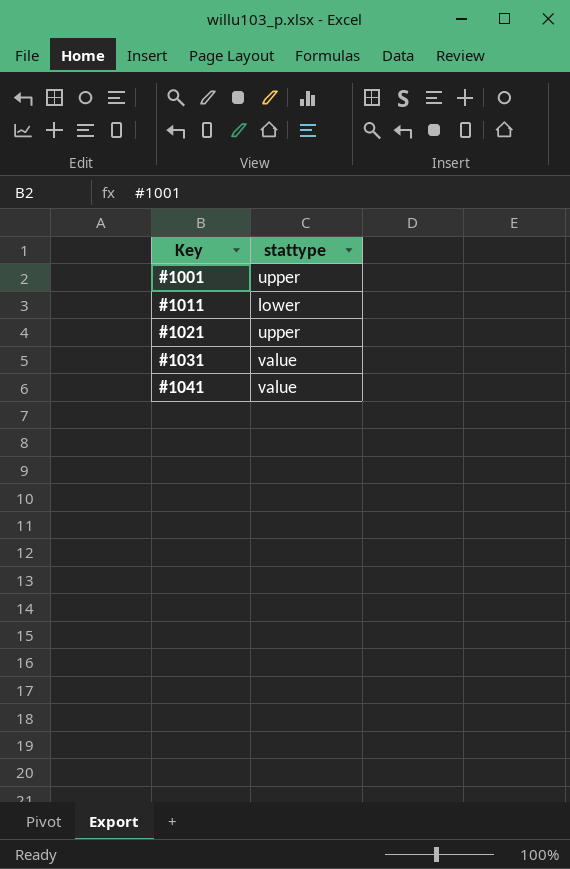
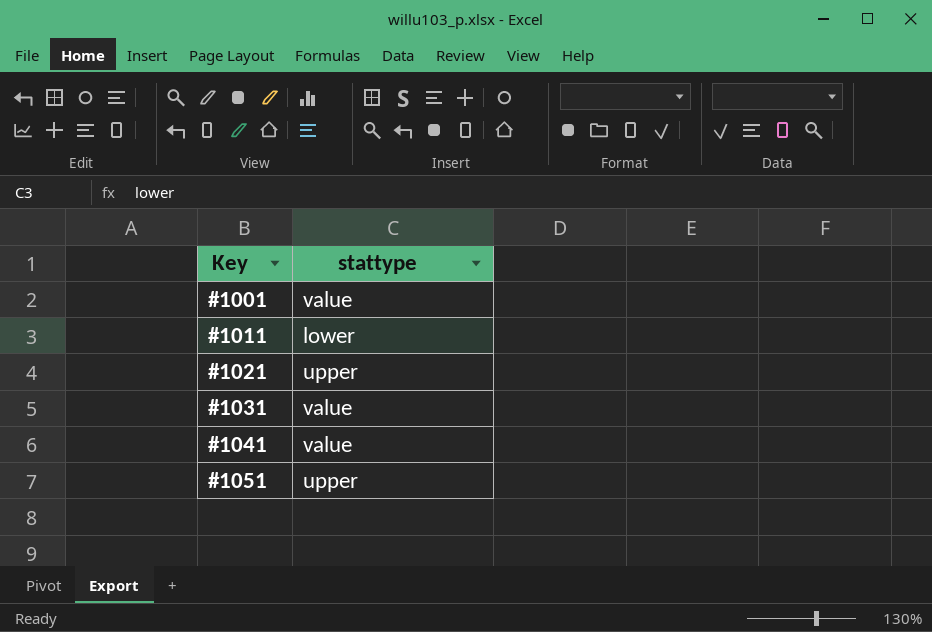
#1001 | stattype: upper -> value
row #1051: none -> upper

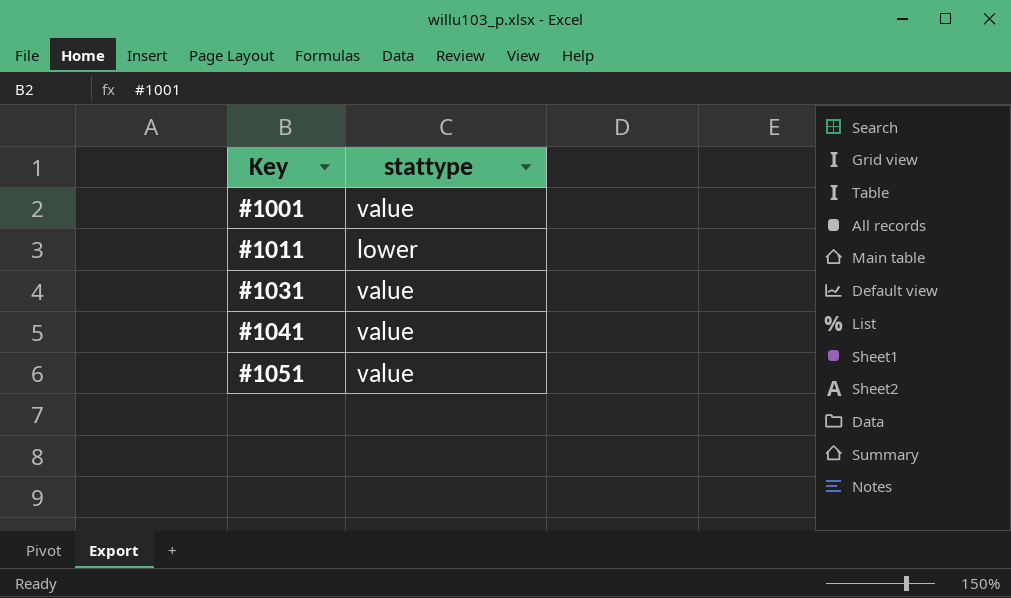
row #1021: upper -> none
#1051 | stattype: upper -> value

